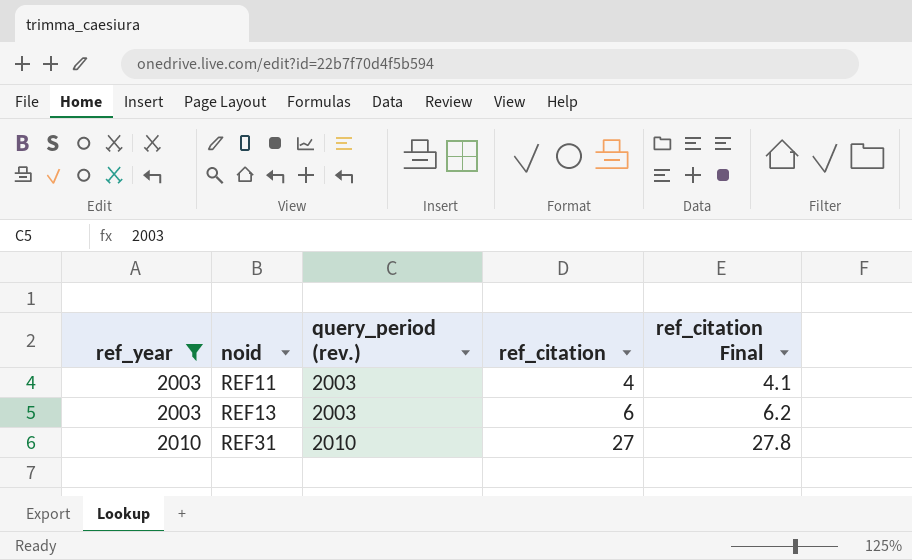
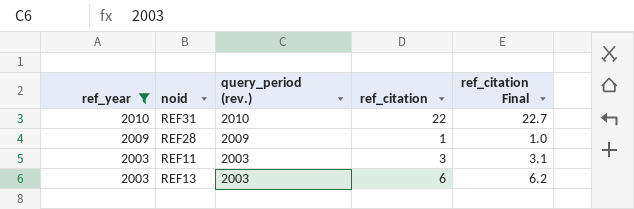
row order: ref_year ascending -> ref_year descending
REF31 | ref_citation: 27 -> 22
REF31 | ref_citation Final: 27.8 -> 22.7
row REF28: none -> 2009 | 2009 | 1 | 1.0
REF11 | ref_citation: 4 -> 3
REF11 | ref_citation Final: 4.1 -> 3.1

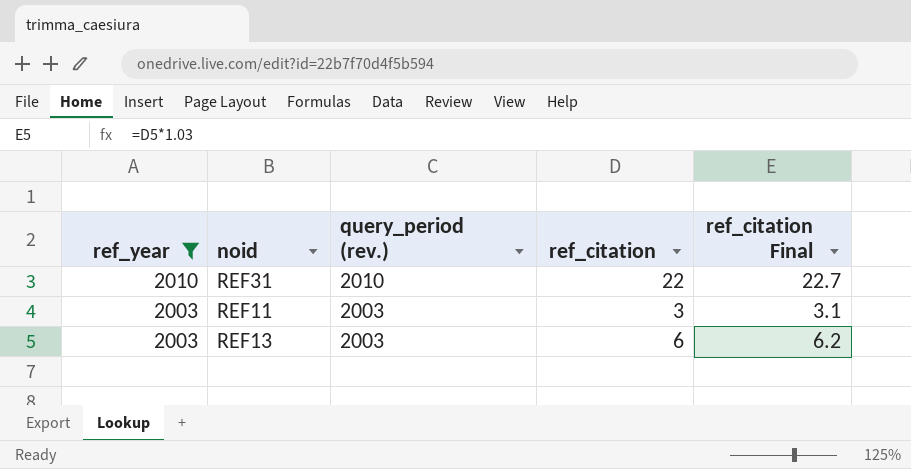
row REF28: 2009 | 2009 | 1 | 1.0 -> none

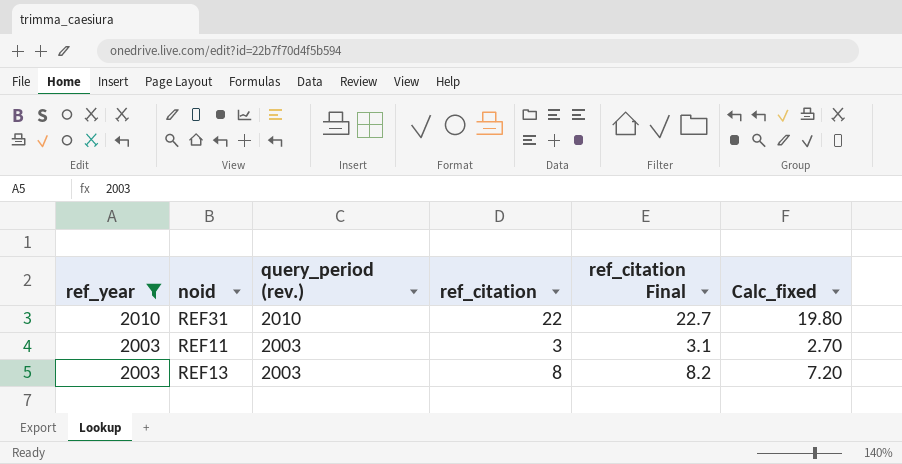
column Calc_fixed | formula: none -> [ref_citation] * 0.9
REF13 | ref_citation: 6 -> 8
REF13 | ref_citation Final: 6.2 -> 8.2

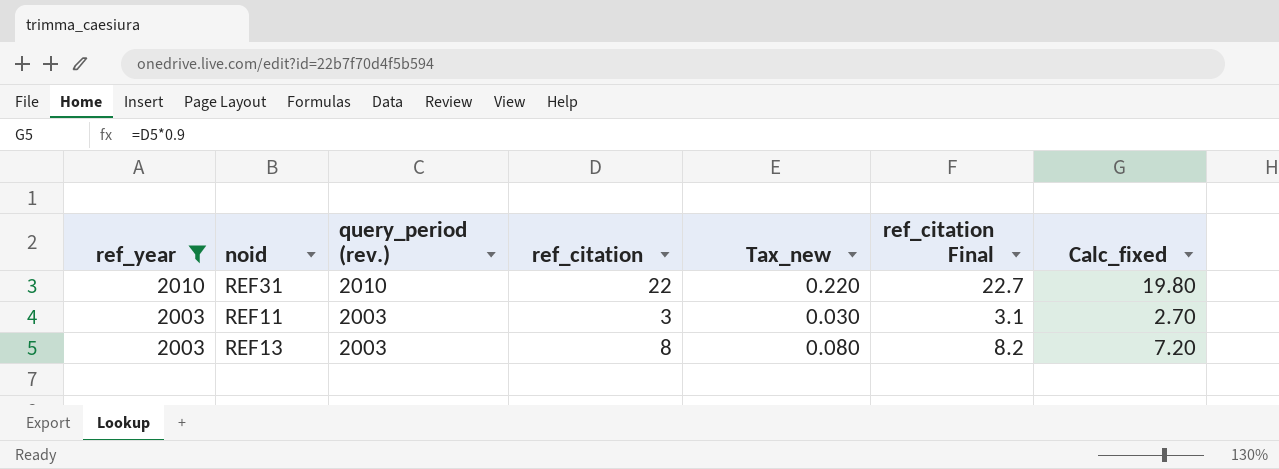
column Tax_new | formula: none -> [ref_citation] * 0.01

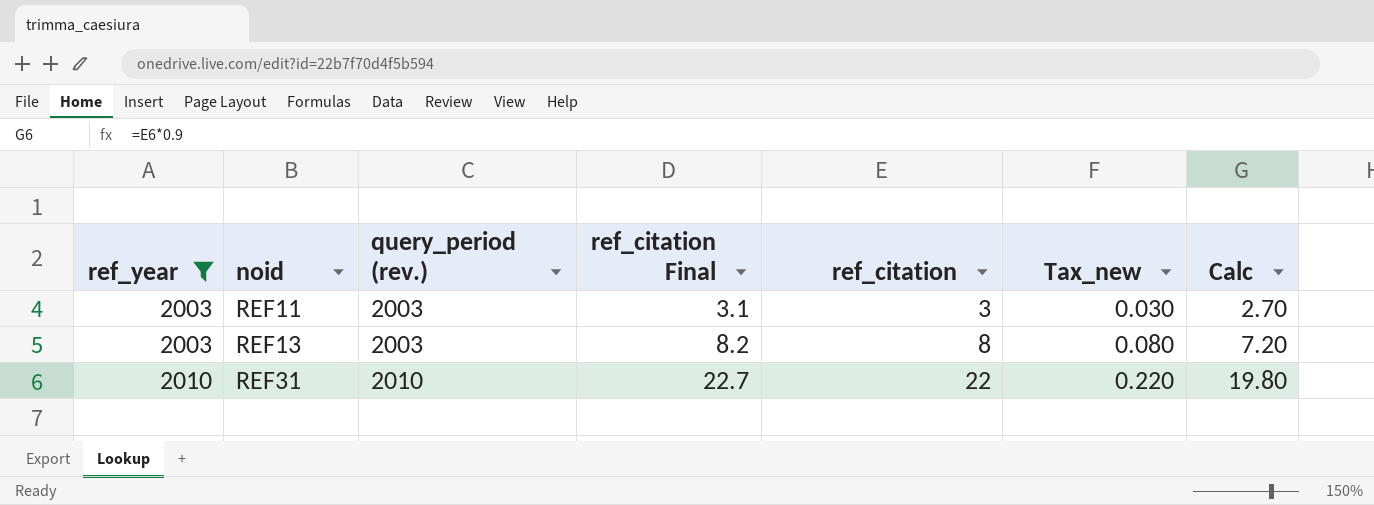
row order: ref_year descending -> ref_year ascending
column ref_citation Final | position: 6 -> 4
column name: Calc_fixed -> Calc

